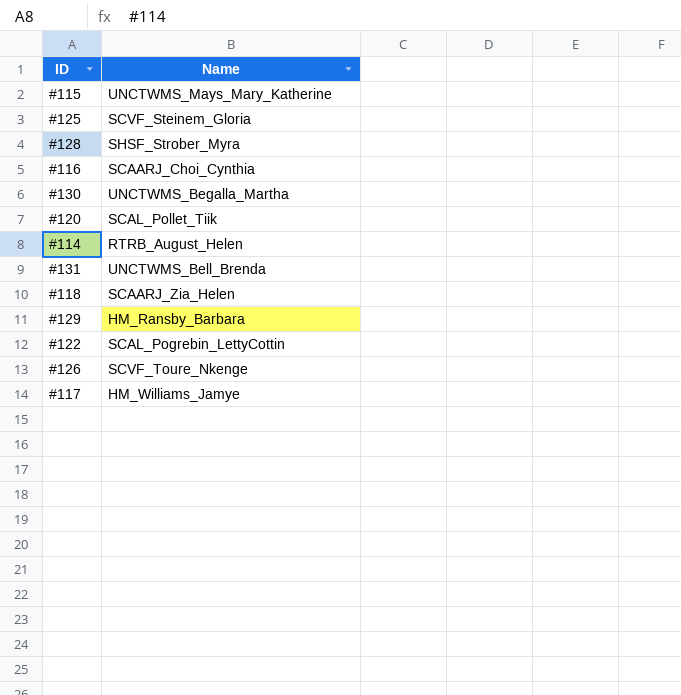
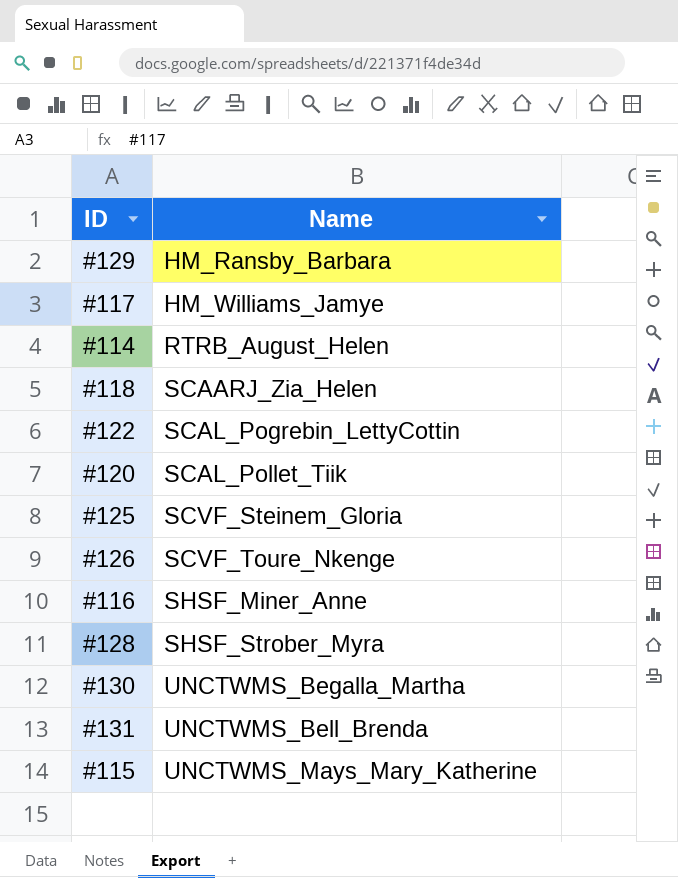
row order: none -> Name ascending
#116 | Name: SCAARJ_Choi_Cynthia -> SHSF_Miner_Anne

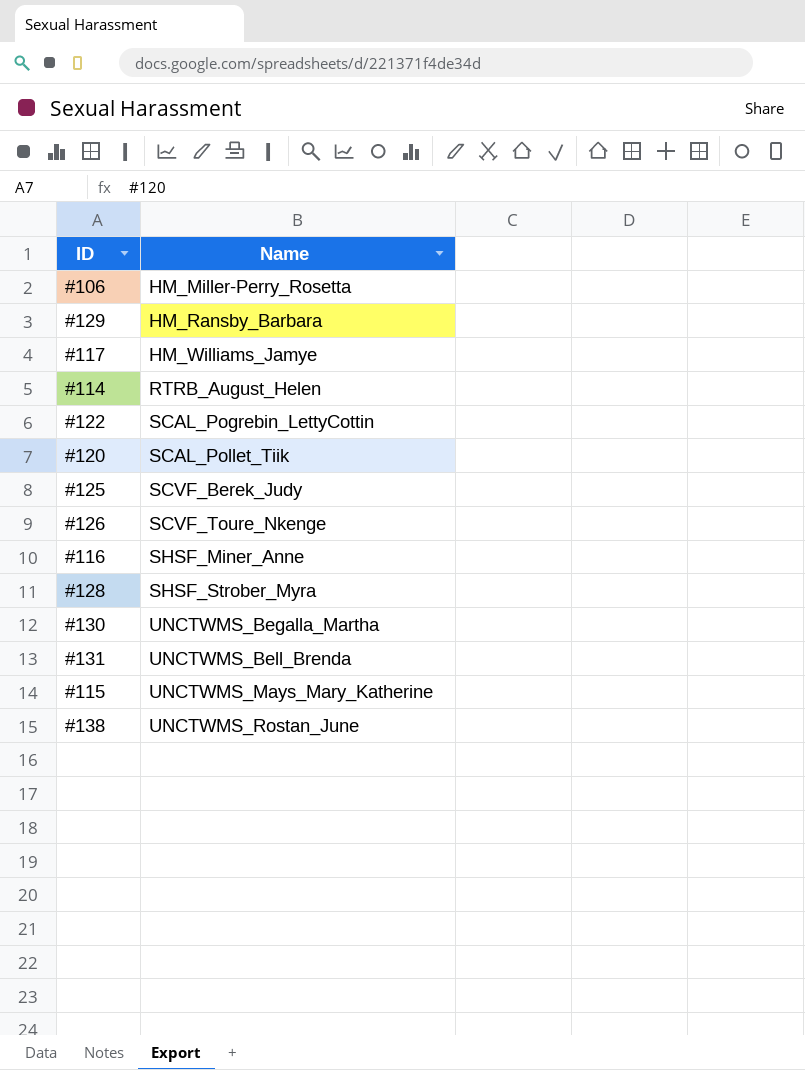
row #118: SCAARJ_Zia_Helen -> none
row #106: none -> HM_Miller-Perry_Rosetta
#125 | Name: SCVF_Steinem_Gloria -> SCVF_Berek_Judy
row #138: none -> UNCTWMS_Rostan_June

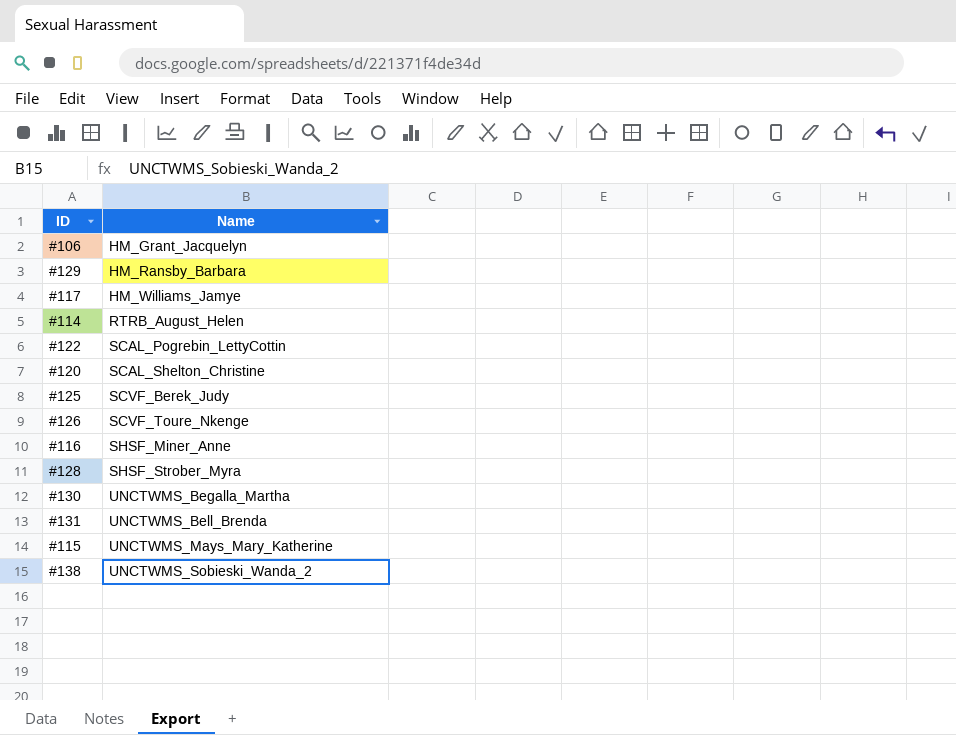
#106 | Name: HM_Miller-Perry_Rosetta -> HM_Grant_Jacquelyn
#120 | Name: SCAL_Pollet_Tiik -> SCAL_Shelton_Christine
#138 | Name: UNCTWMS_Rostan_June -> UNCTWMS_Sobieski_Wanda_2

